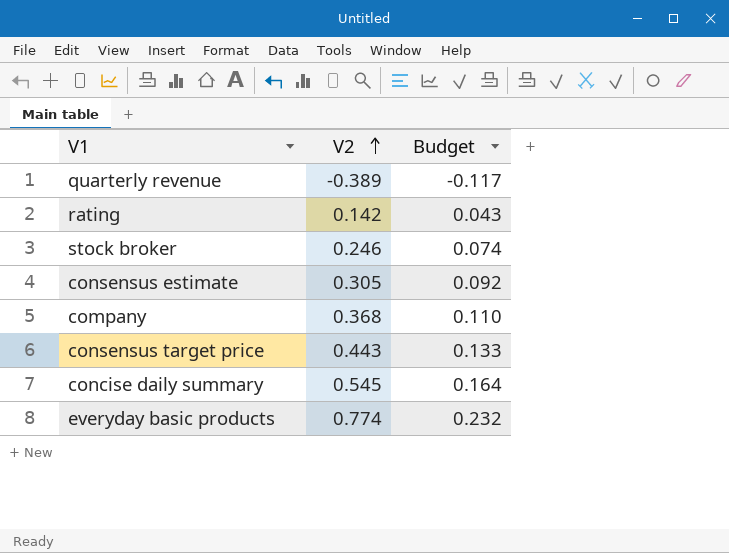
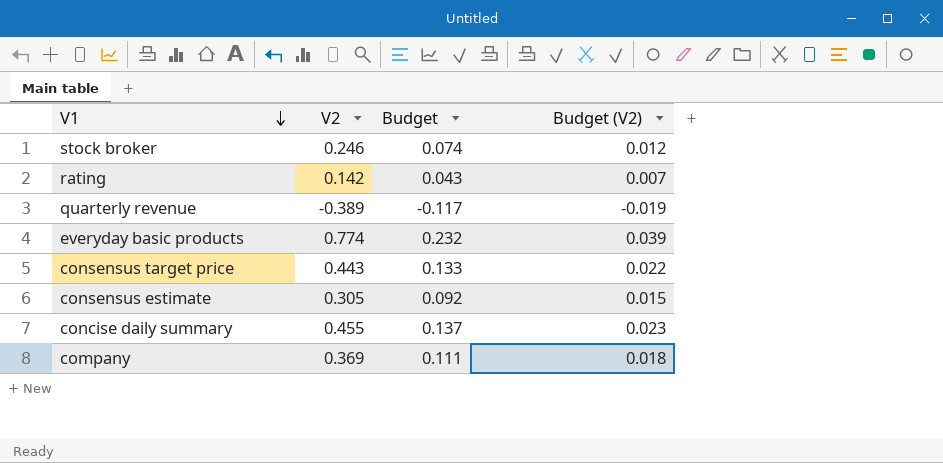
row order: V2 ascending -> V1 descending
column Budget (V2) | formula: none -> [V2] * 0.05
concise daily summary | V2: 0.545 -> 0.455
concise daily summary | Budget: 0.164 -> 0.137
company | V2: 0.368 -> 0.369
company | Budget: 0.110 -> 0.111

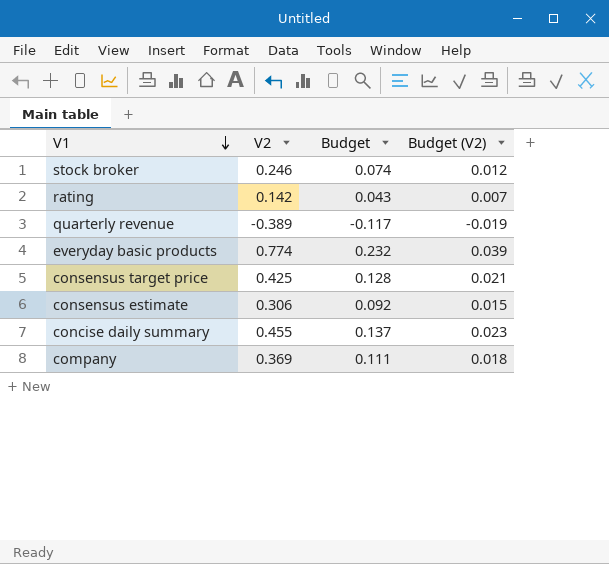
consensus target price | V2: 0.443 -> 0.425
consensus target price | Budget: 0.133 -> 0.128
consensus target price | Budget (V2): 0.022 -> 0.021
consensus estimate | V2: 0.305 -> 0.306

